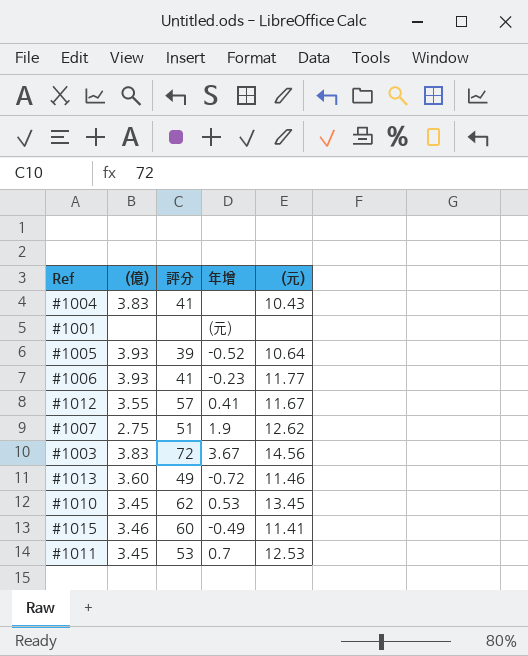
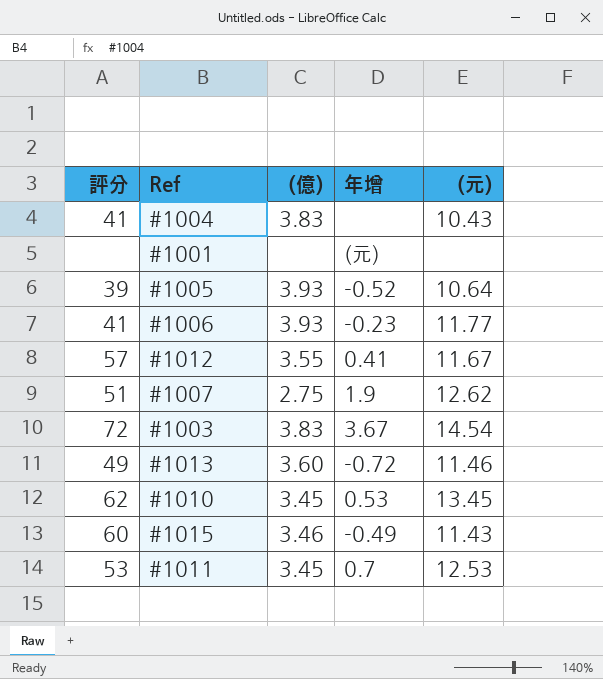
column 評分 | position: 3 -> 1
#1003 | (元): 14.56 -> 14.54
#1015 | (元): 11.41 -> 11.43

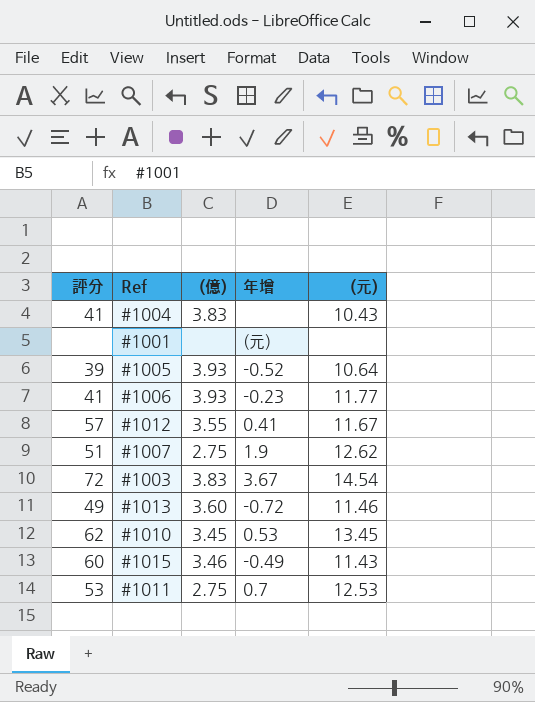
#1011 | (億): 3.45 -> 2.75

